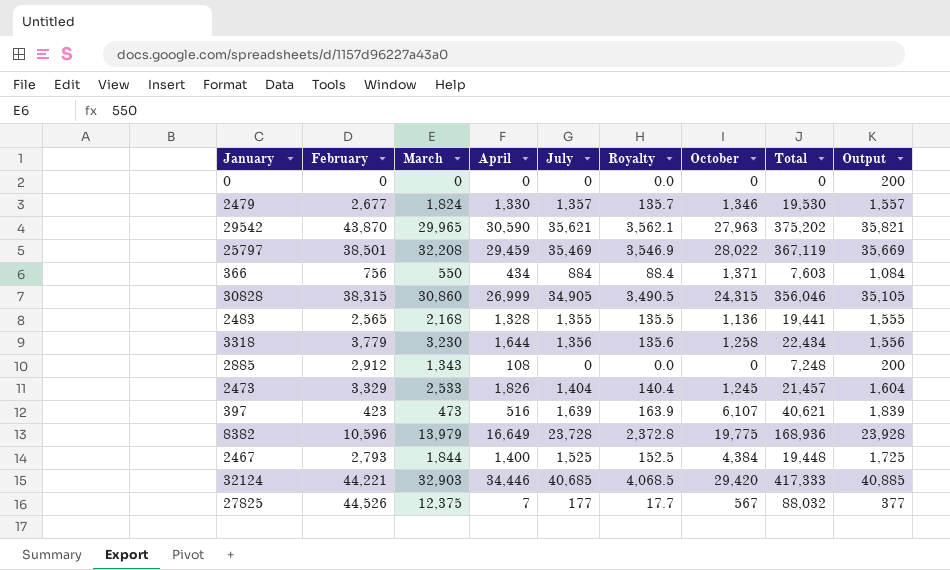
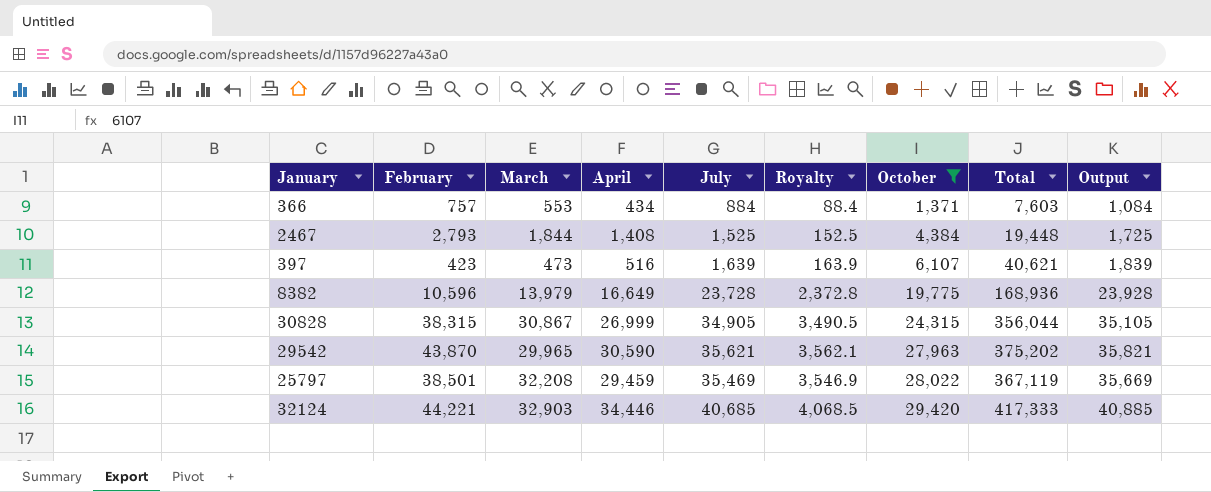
filter: none -> October >= 1,371
row order: none -> October ascending
366 | February: 756 -> 757
366 | March: 550 -> 553
2467 | April: 1,400 -> 1,408
30828 | March: 30,860 -> 30,867
30828 | Total: 356,046 -> 356,044

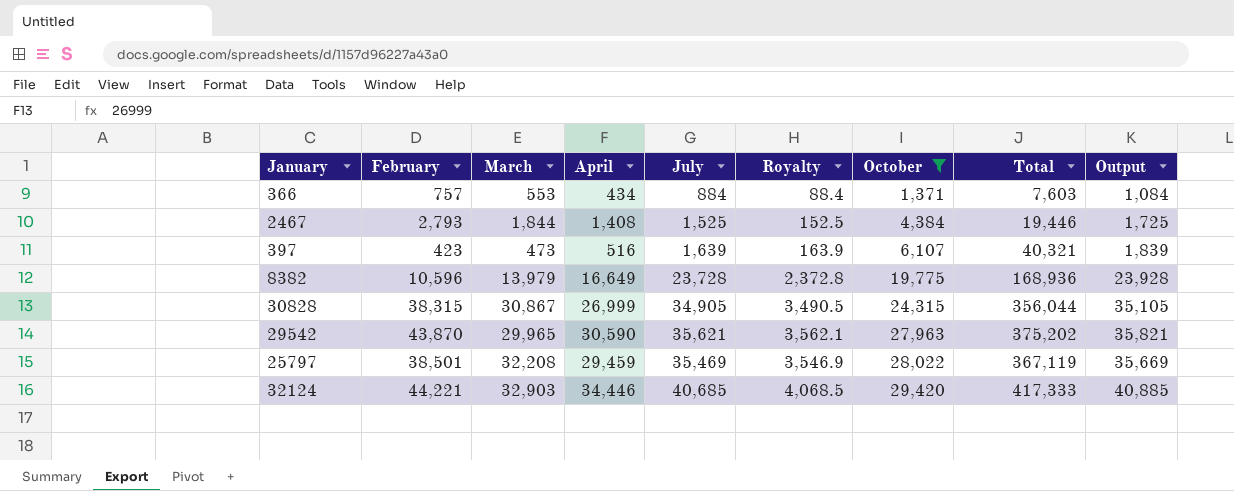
2467 | Total: 19,448 -> 19,446
397 | Total: 40,621 -> 40,321

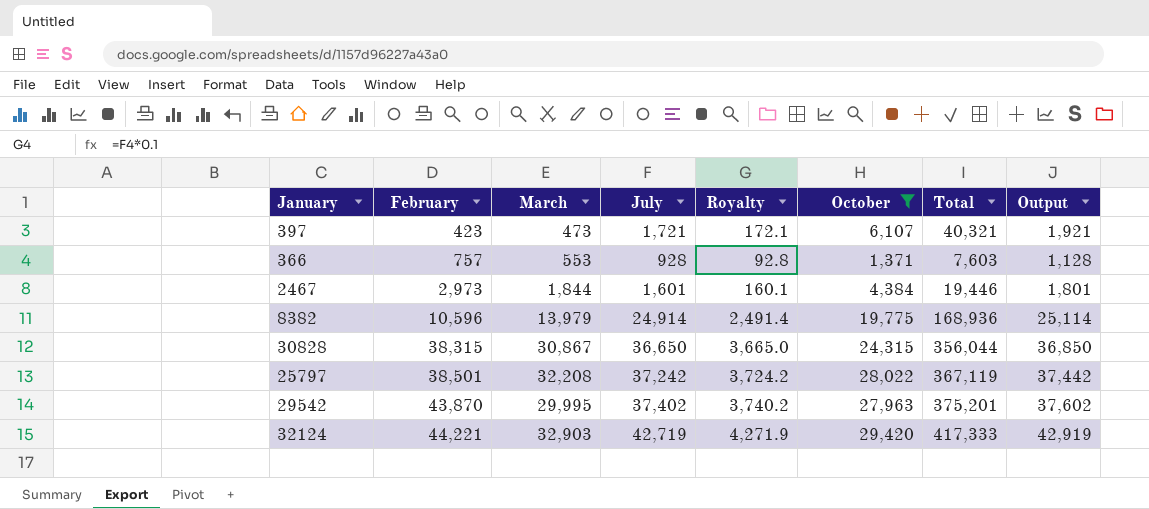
row order: October ascending -> February ascending
column April | position: 4 -> none
397 | July: 1,639 -> 1,721
397 | Royalty: 163.9 -> 172.1
397 | Output: 1,839 -> 1,921
366 | July: 884 -> 928
366 | Royalty: 88.4 -> 92.8
366 | Output: 1,084 -> 1,128
2467 | February: 2,793 -> 2,973
2467 | July: 1,525 -> 1,601
2467 | Royalty: 152.5 -> 160.1
2467 | Output: 1,725 -> 1,801
8382 | July: 23,728 -> 24,914
8382 | Royalty: 2,372.8 -> 2,491.4
8382 | Output: 23,928 -> 25,114
30828 | July: 34,905 -> 36,650
30828 | Royalty: 3,490.5 -> 3,665.0
30828 | Output: 35,105 -> 36,850
25797 | July: 35,469 -> 37,242
25797 | Royalty: 3,546.9 -> 3,724.2
25797 | Output: 35,669 -> 37,442
29542 | March: 29,965 -> 29,995
29542 | July: 35,621 -> 37,402
29542 | Royalty: 3,562.1 -> 3,740.2
29542 | Total: 375,202 -> 375,201
29542 | Output: 35,821 -> 37,602
32124 | July: 40,685 -> 42,719
32124 | Royalty: 4,068.5 -> 4,271.9
32124 | Output: 40,885 -> 42,919

